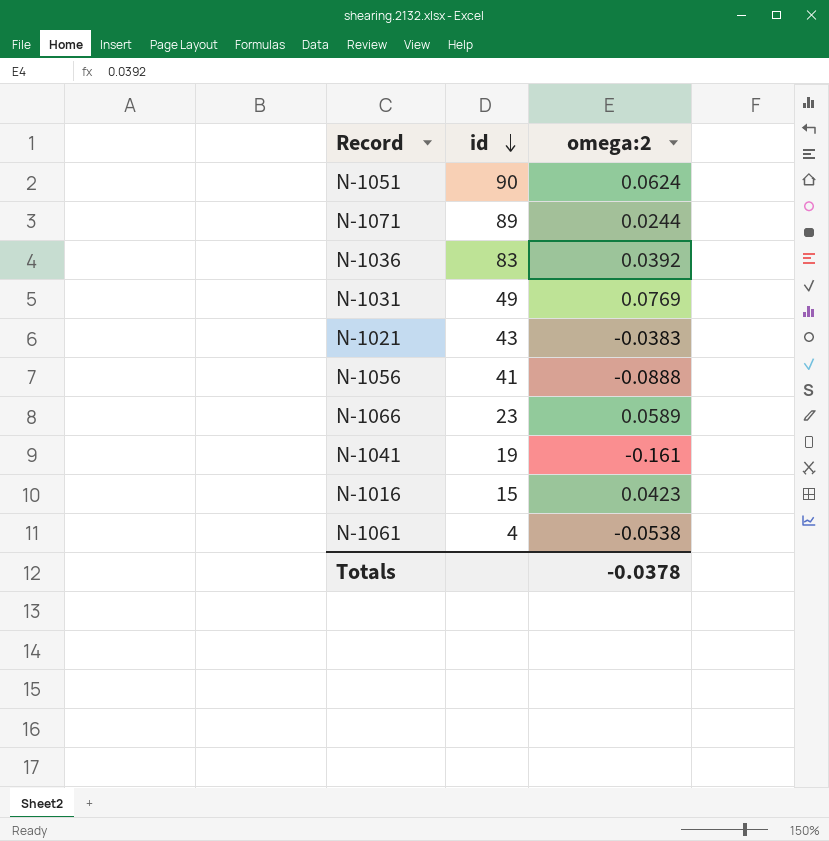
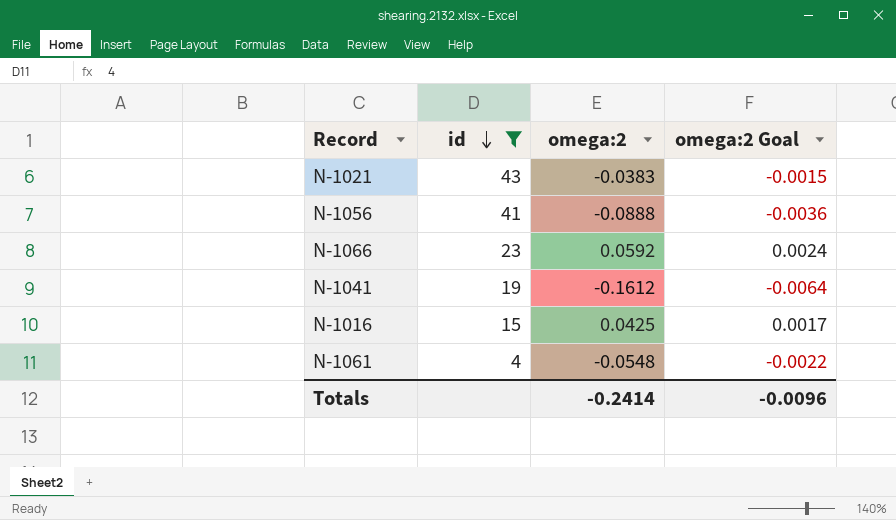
filter: none -> id <= 43
column omega:2 Goal | formula: none -> [omega:2] * 0.04
N-1066 | omega:2: 0.0589 -> 0.0592
N-1041 | omega:2: -0.161 -> -0.1612
N-1016 | omega:2: 0.0423 -> 0.0425
N-1061 | omega:2: -0.0538 -> -0.0548
Totals | omega:2: -0.0378 -> -0.2414

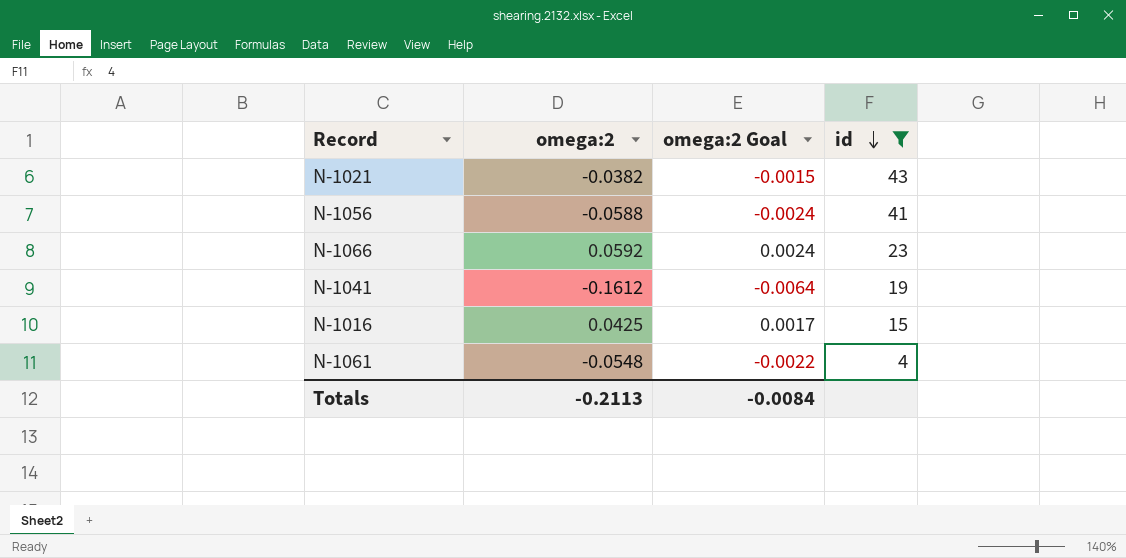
column id | position: 2 -> 4
N-1021 | omega:2: -0.0383 -> -0.0382
N-1056 | omega:2: -0.0888 -> -0.0588
N-1056 | omega:2 Goal: -0.0036 -> -0.0024
Totals | omega:2: -0.2414 -> -0.2113
Totals | omega:2 Goal: -0.0096 -> -0.0084

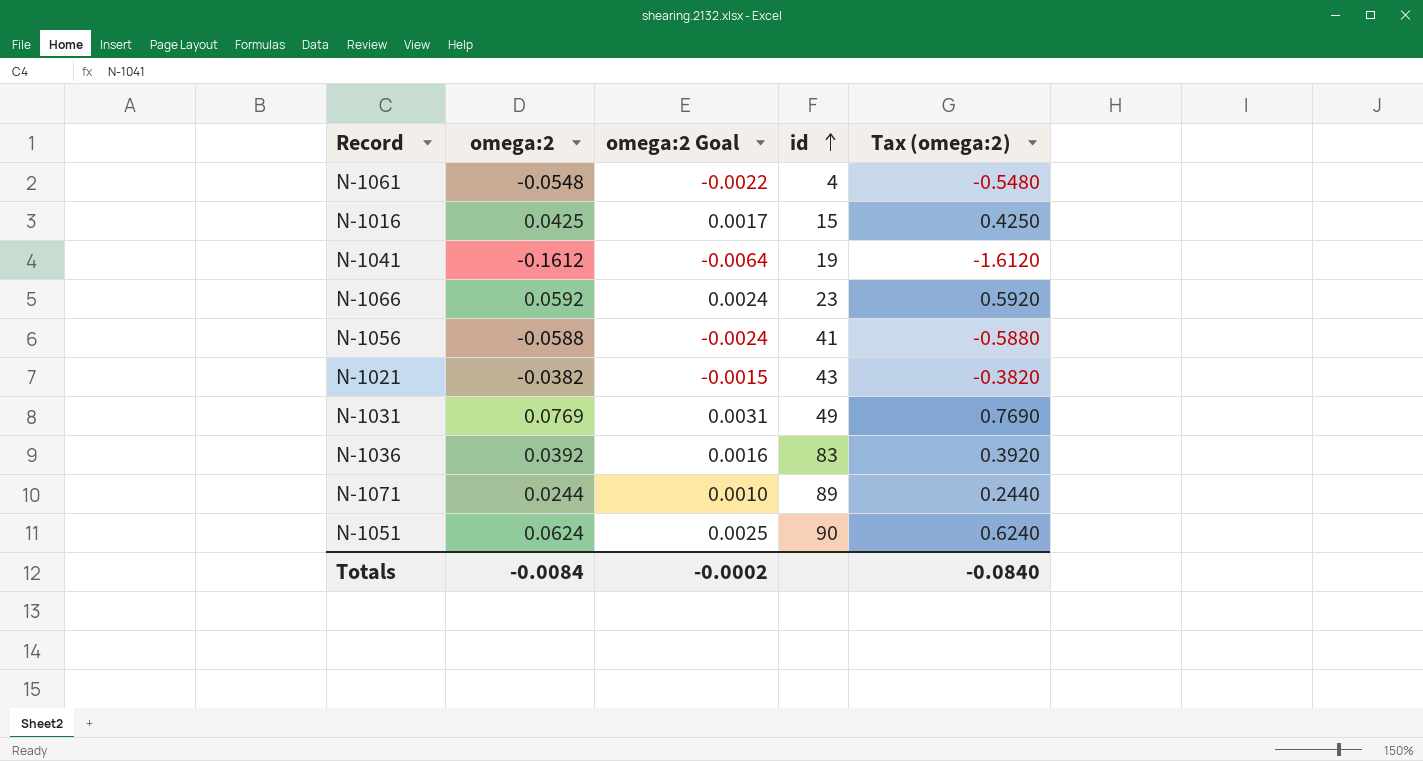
filter: id <= 43 -> none
row order: id descending -> id ascending
column Tax (omega:2) | formula: none -> [omega:2] * 10
Totals | omega:2: -0.2113 -> -0.0084
Totals | omega:2 Goal: -0.0084 -> -0.0002

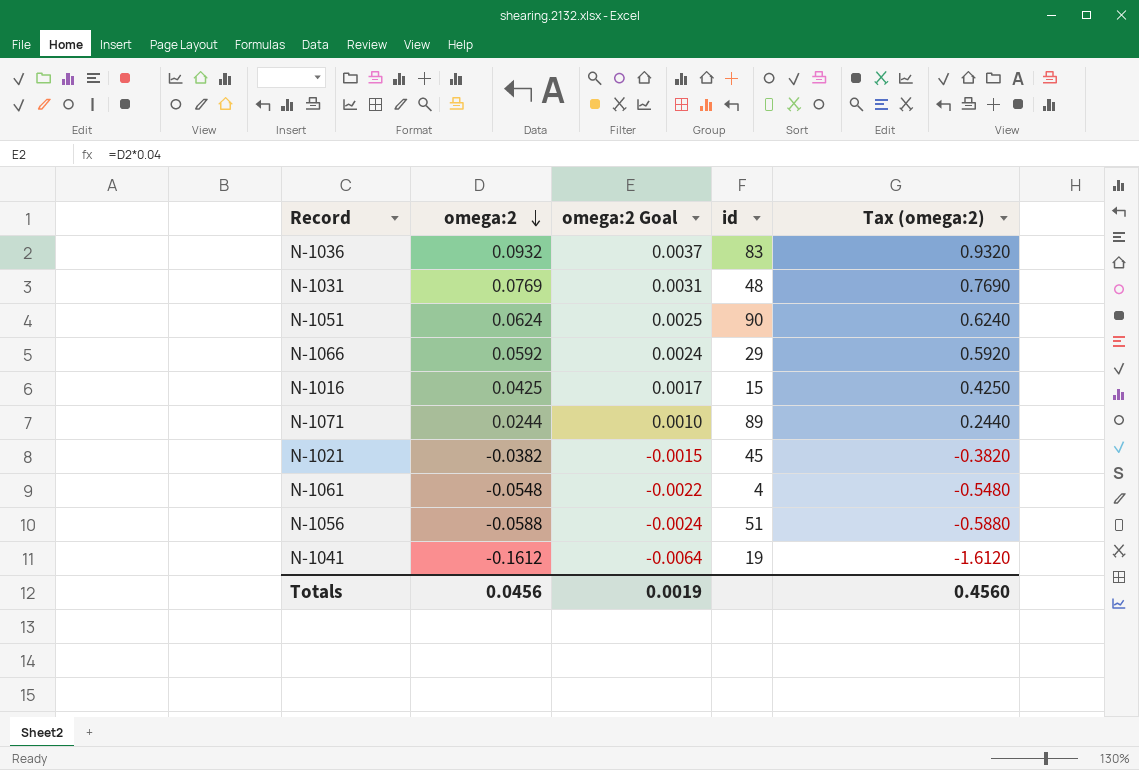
row order: id ascending -> omega:2 descending
N-1036 | omega:2: 0.0392 -> 0.0932
N-1036 | omega:2 Goal: 0.0016 -> 0.0037
N-1036 | Tax (omega:2): 0.3920 -> 0.9320
N-1031 | id: 49 -> 48
N-1066 | id: 23 -> 29
N-1021 | id: 43 -> 45
N-1056 | id: 41 -> 51
Totals | omega:2: -0.0084 -> 0.0456
Totals | omega:2 Goal: -0.0002 -> 0.0019
Totals | Tax (omega:2): -0.0840 -> 0.4560

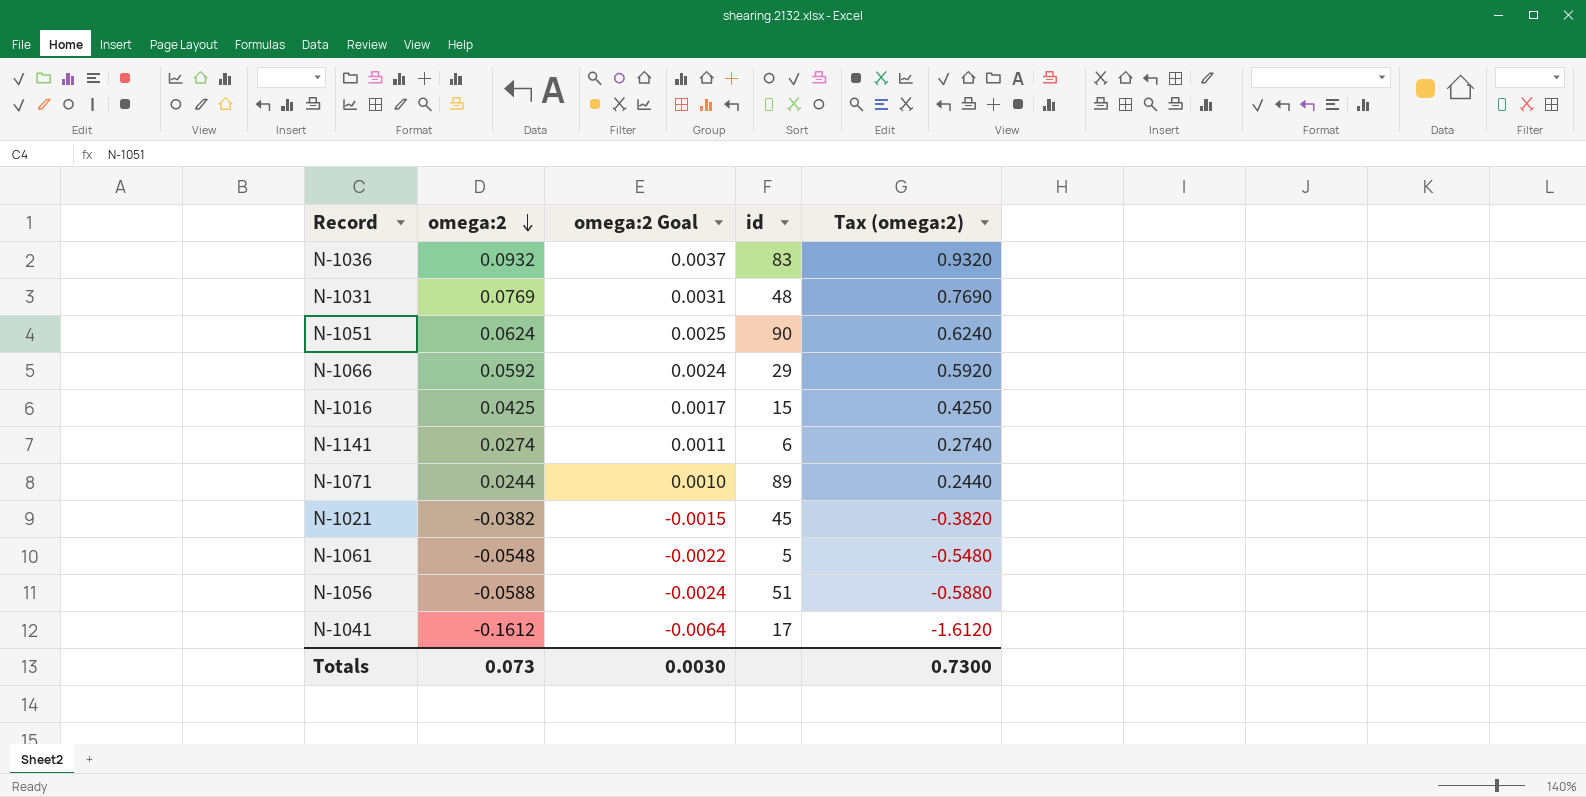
row N-1141: none -> 0.0274 | 0.0011 | 6 | 0.2740
N-1061 | id: 4 -> 5
N-1041 | id: 19 -> 17
Totals | omega:2: 0.0456 -> 0.073
Totals | omega:2 Goal: 0.0019 -> 0.0030
Totals | Tax (omega:2): 0.4560 -> 0.7300

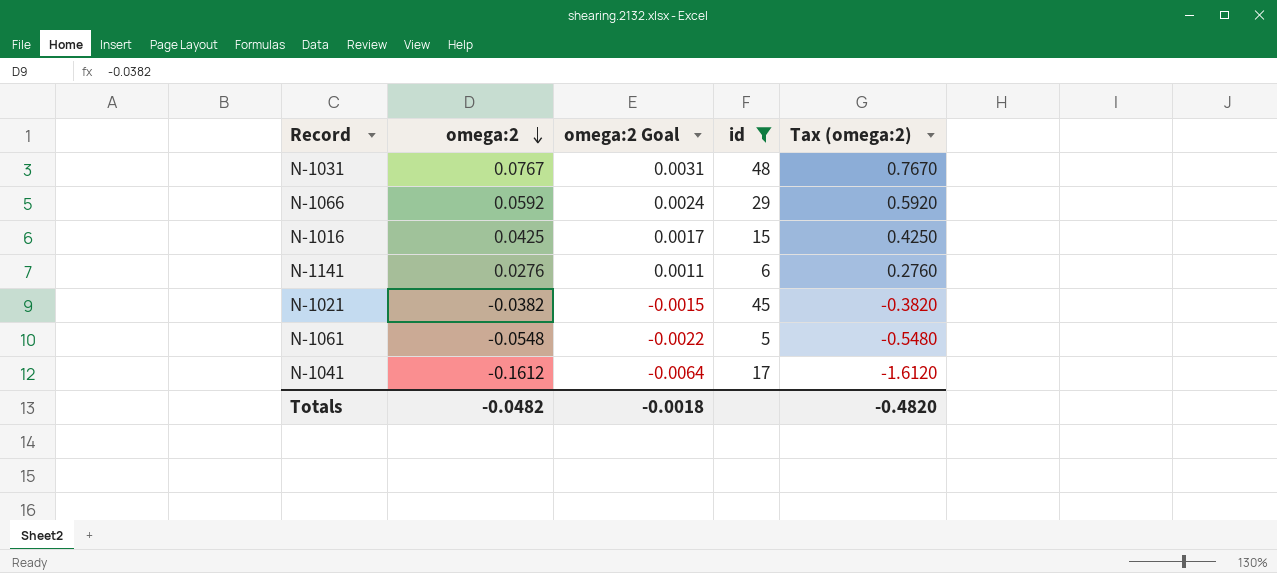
filter: none -> id <= 48
N-1031 | omega:2: 0.0769 -> 0.0767
N-1031 | Tax (omega:2): 0.7690 -> 0.7670
N-1141 | omega:2: 0.0274 -> 0.0276
N-1141 | Tax (omega:2): 0.2740 -> 0.2760
Totals | omega:2: 0.073 -> -0.0482
Totals | omega:2 Goal: 0.0030 -> -0.0018
Totals | Tax (omega:2): 0.7300 -> -0.4820

